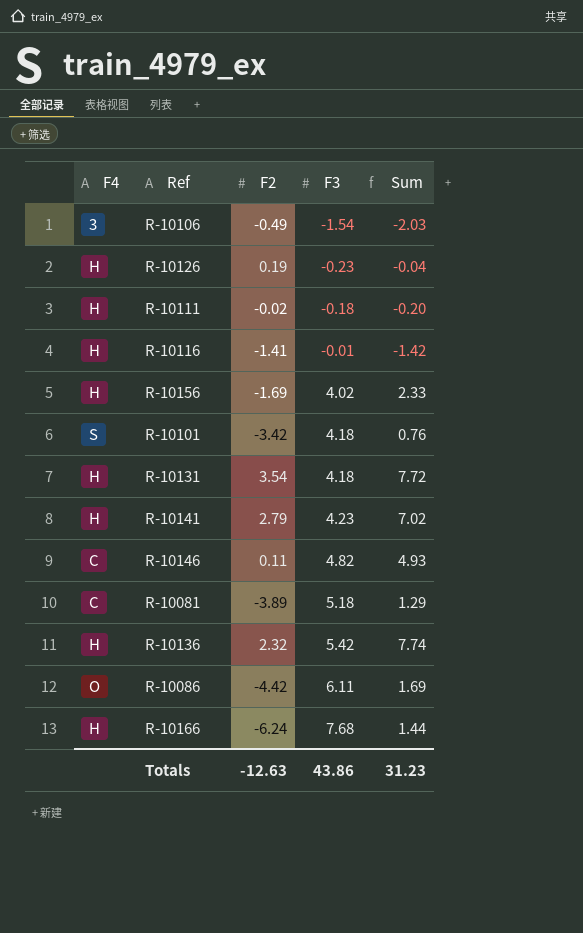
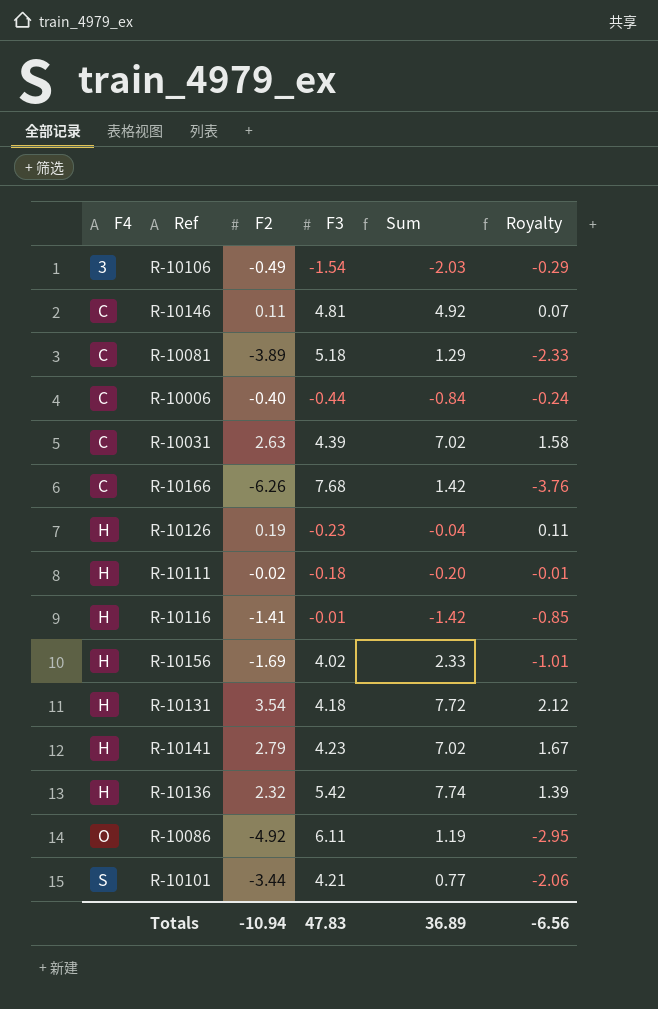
row order: F3 ascending -> F4 ascending
column Royalty | formula: none -> [F2] * 0.6
R-10146 | F3: 4.82 -> 4.81
R-10146 | Sum: 4.93 -> 4.92
row R-10006: none -> C | -0.40 | -0.44 | -0.84 | -0.24
row R-10031: none -> C | 2.63 | 4.39 | 7.02 | 1.58
R-10166 | F4: H -> C
R-10166 | F2: -6.24 -> -6.26
R-10166 | Sum: 1.44 -> 1.42
R-10086 | F2: -4.42 -> -4.92
R-10086 | Sum: 1.69 -> 1.19
R-10101 | F2: -3.42 -> -3.44
R-10101 | F3: 4.18 -> 4.21
R-10101 | Sum: 0.76 -> 0.77
Totals | F2: -12.63 -> -10.94
Totals | F3: 43.86 -> 47.83
Totals | Sum: 31.23 -> 36.89

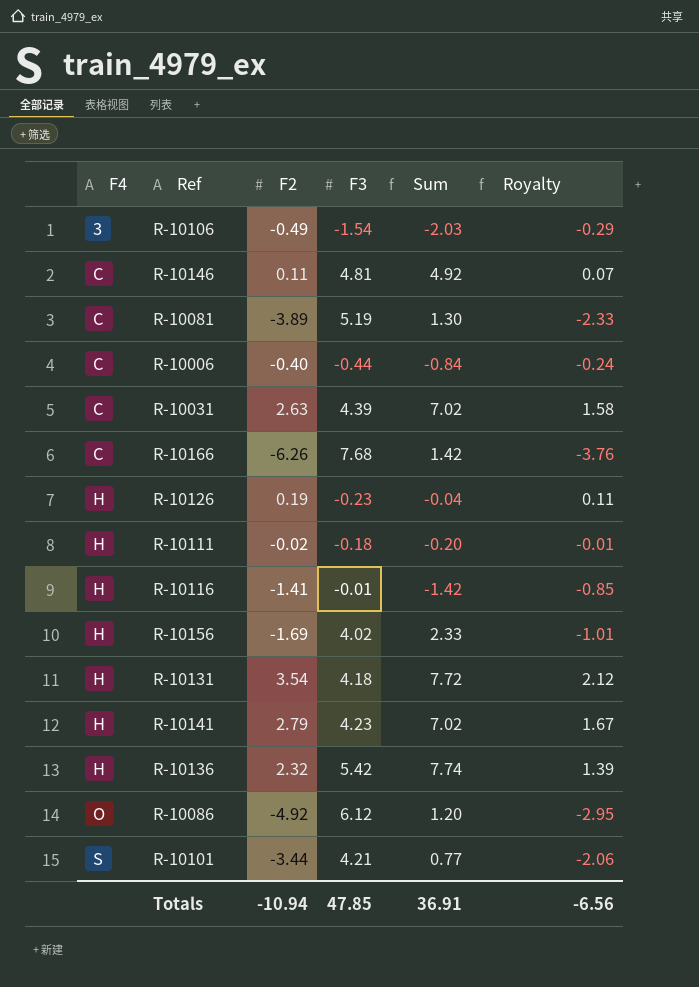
R-10081 | F3: 5.18 -> 5.19
R-10081 | Sum: 1.29 -> 1.30
R-10086 | F3: 6.11 -> 6.12
R-10086 | Sum: 1.19 -> 1.20
Totals | F3: 47.83 -> 47.85
Totals | Sum: 36.89 -> 36.91

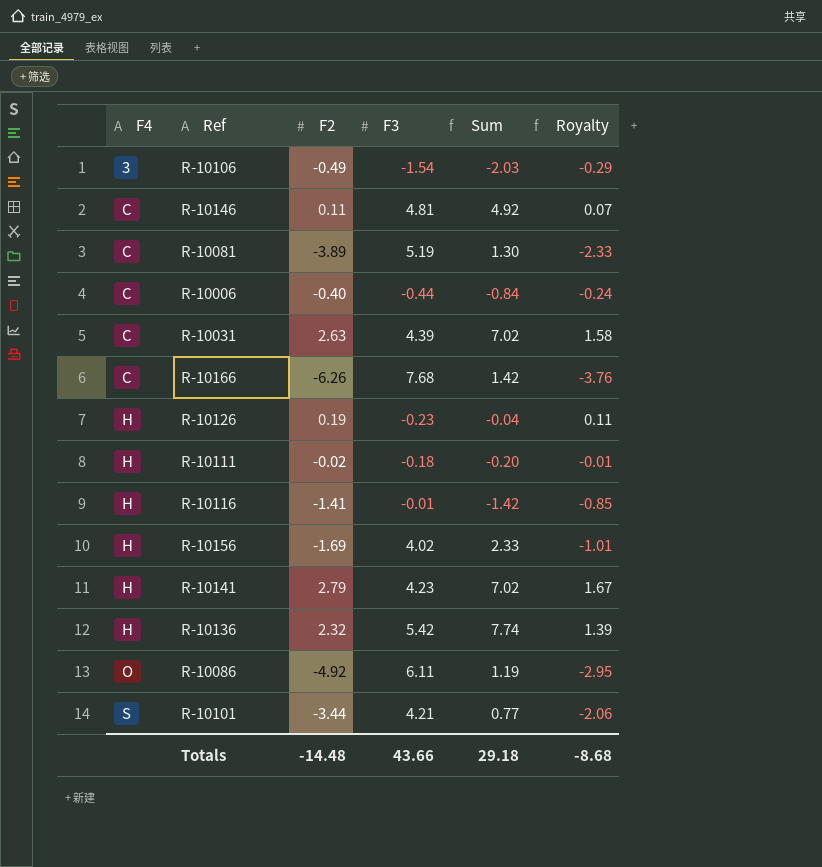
row R-10131: H | 3.54 | 4.18 | 7.72 | 2.12 -> none
R-10086 | F3: 6.12 -> 6.11
R-10086 | Sum: 1.20 -> 1.19
Totals | F2: -10.94 -> -14.48
Totals | F3: 47.85 -> 43.66
Totals | Sum: 36.91 -> 29.18
Totals | Royalty: -6.56 -> -8.68

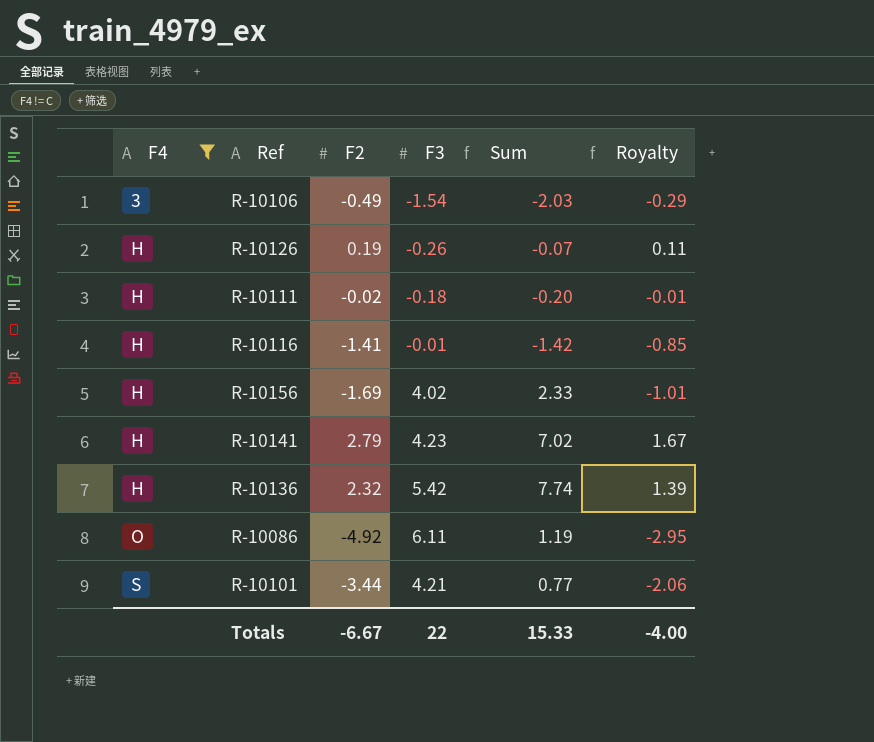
filter: none -> F4 != C
R-10126 | F3: -0.23 -> -0.26
R-10126 | Sum: -0.04 -> -0.07
Totals | F2: -14.48 -> -6.67
Totals | F3: 43.66 -> 22
Totals | Sum: 29.18 -> 15.33
Totals | Royalty: -8.68 -> -4.00

